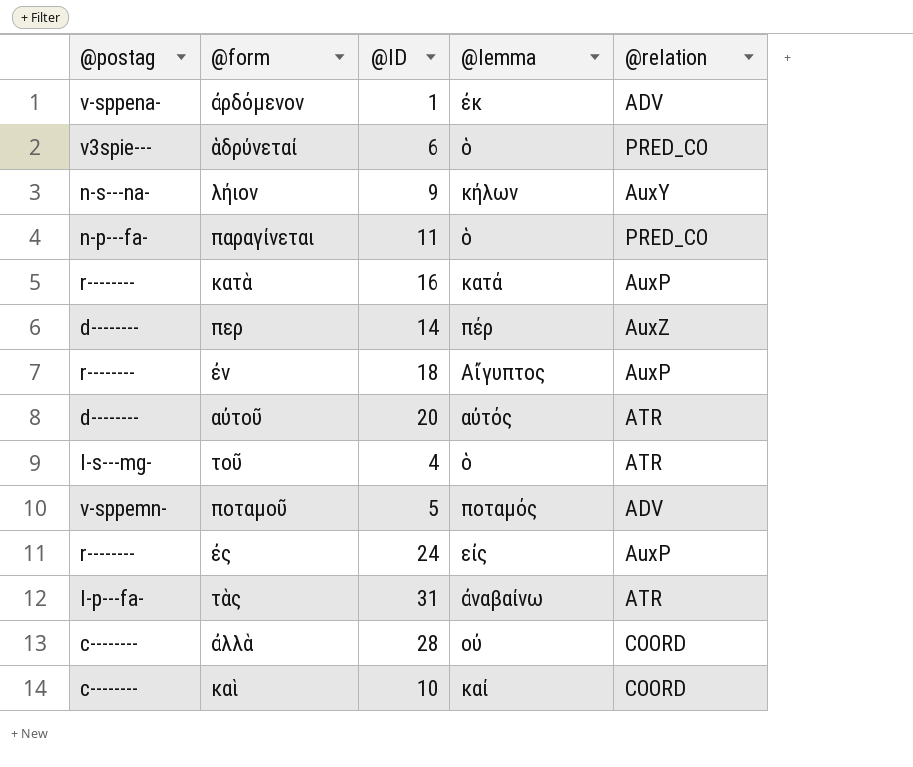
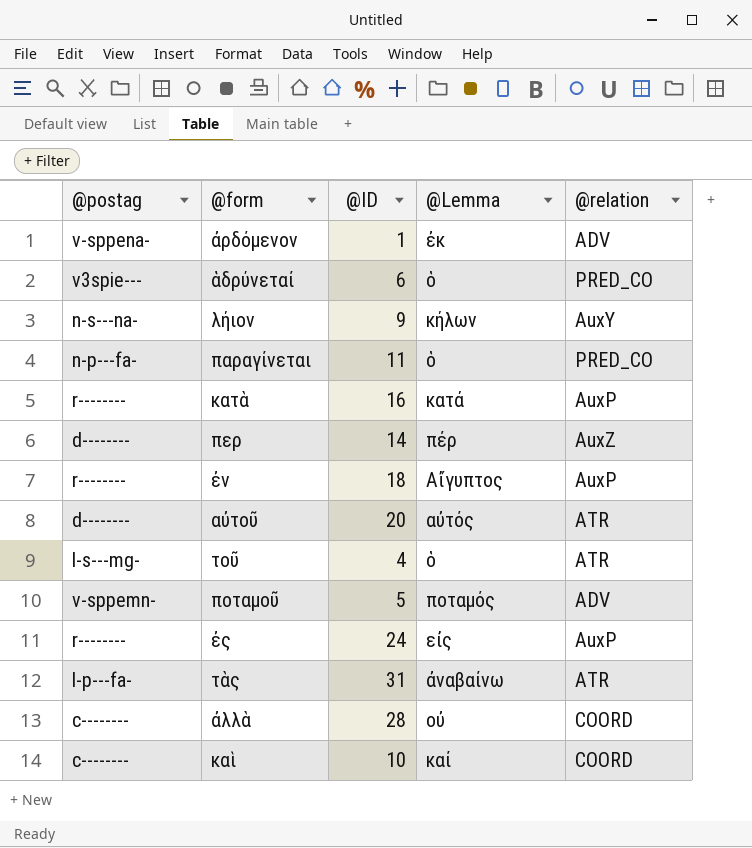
column name: @lemma -> @Lemma

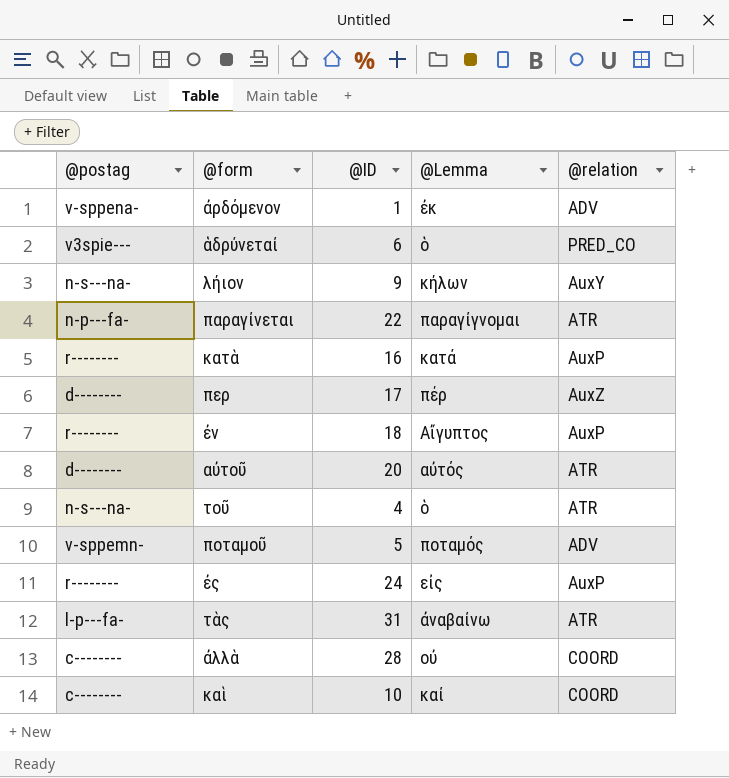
παραγίνεται | @ID: 11 -> 22
παραγίνεται | @Lemma: ὁ -> παραγίγνομαι
παραγίνεται | @relation: PRED_CO -> ATR
περ | @ID: 14 -> 17
τοῦ | @postag: l-s---mg- -> n-s---na-

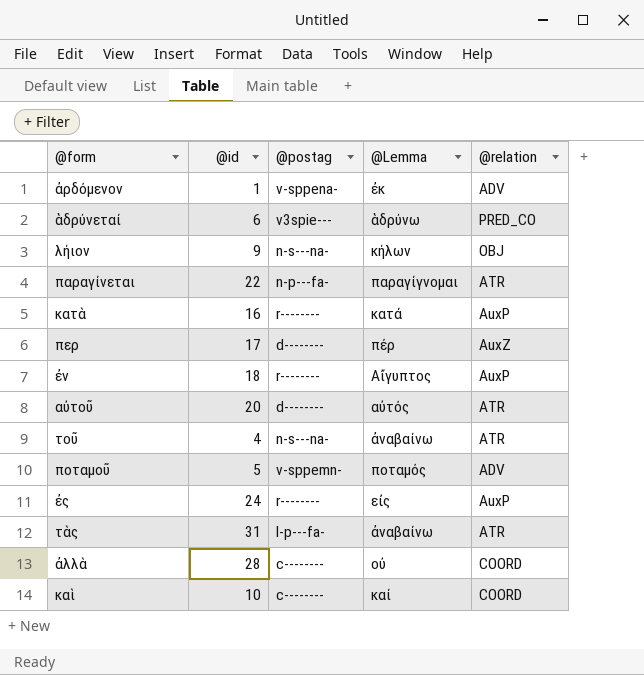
column name: @ID -> @id
column @postag | position: 1 -> 3
ἁδρύνεταί | @Lemma: ὁ -> ἁδρύνω
λήιον | @relation: AuxY -> OBJ
τοῦ | @Lemma: ὁ -> ἀναβαίνω

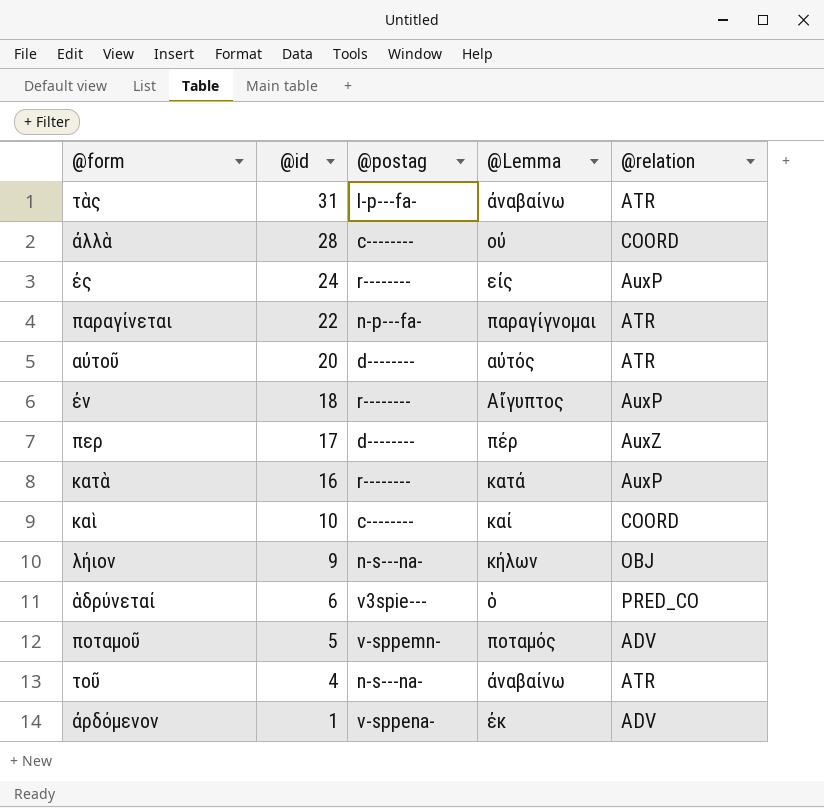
row order: none -> @id descending
ἁδρύνεταί | @Lemma: ἁδρύνω -> ὁ

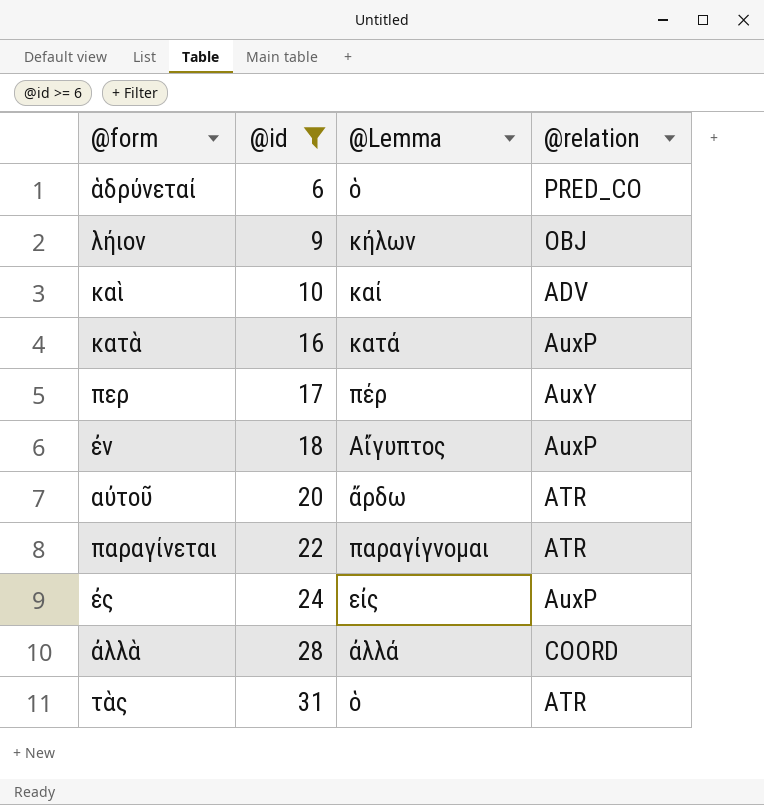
filter: none -> @id >= 6
row order: @id descending -> @id ascending
column @postag | position: 3 -> none
καὶ | @relation: COORD -> ADV
περ | @relation: AuxZ -> AuxY
αὐτοῦ | @Lemma: αὐτός -> ἄρδω
ἀλλὰ | @Lemma: οὐ -> ἀλλά
τὰς | @Lemma: ἀναβαίνω -> ὁ

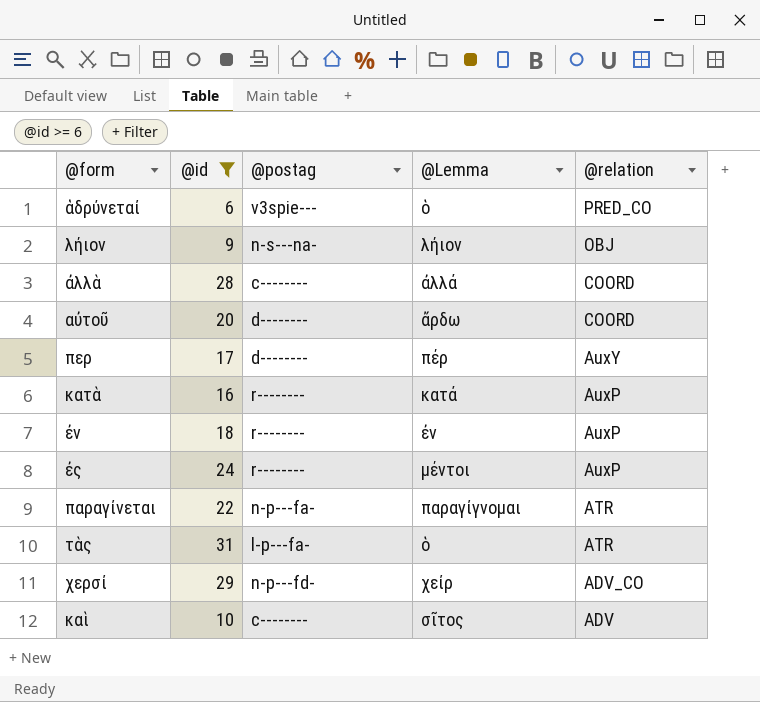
row order: @id ascending -> @relation descending
column @postag | position: none -> 3
λήιον | @Lemma: κήλων -> λήιον
αὐτοῦ | @relation: ATR -> COORD
ἐν | @Lemma: Αἴγυπτος -> ἐν
ἐς | @Lemma: εἰς -> μέντοι
row χερσί: none -> 29 | n-p---fd- | χείρ | ADV_CO
καὶ | @Lemma: καί -> σῖτος

